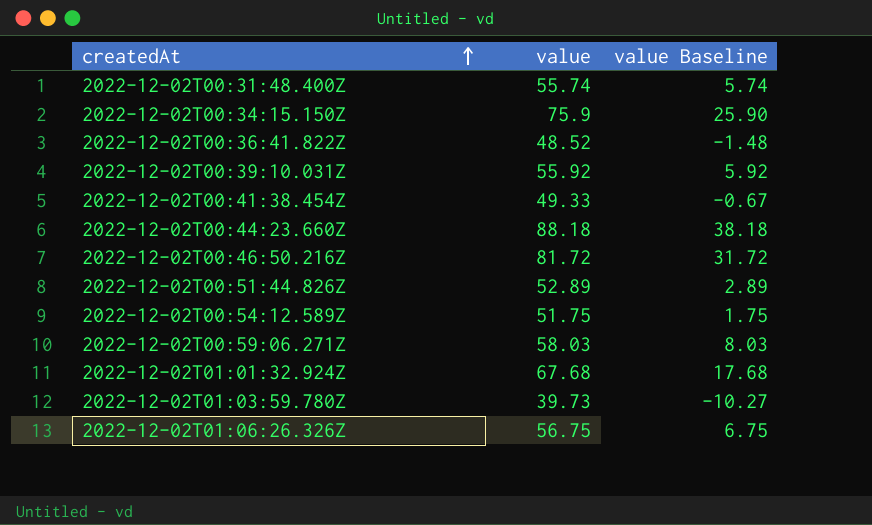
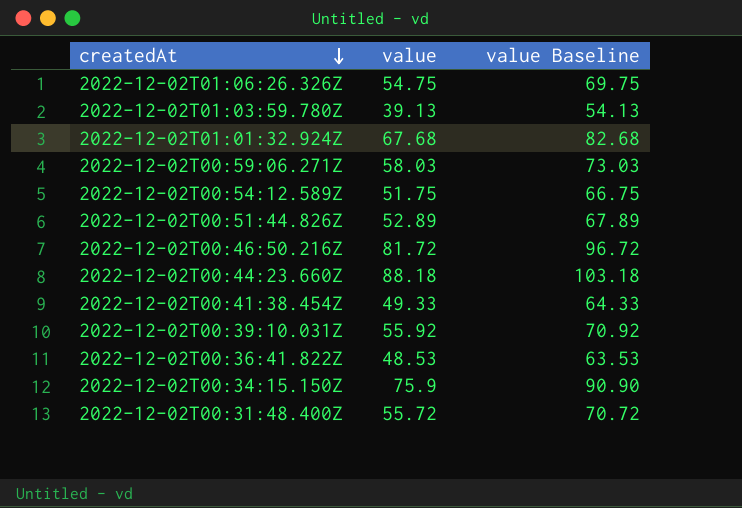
row order: createdAt ascending -> createdAt descending
column value Baseline | formula: [value] - 50 -> [value] + 15
2022-12-02T01:06:26.326Z | value: 56.75 -> 54.75
2022-12-02T01:03:59.780Z | value: 39.73 -> 39.13
2022-12-02T00:36:41.822Z | value: 48.52 -> 48.53
2022-12-02T00:31:48.400Z | value: 55.74 -> 55.72

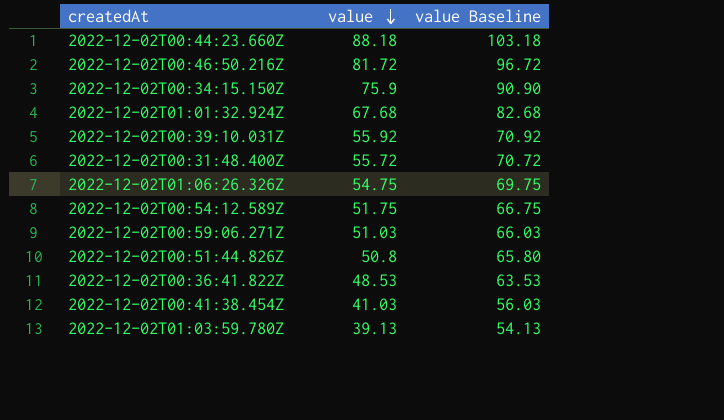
row order: createdAt descending -> value descending
2022-12-02T00:59:06.271Z | value: 58.03 -> 51.03
2022-12-02T00:59:06.271Z | value Baseline: 73.03 -> 66.03
2022-12-02T00:51:44.826Z | value: 52.89 -> 50.8
2022-12-02T00:51:44.826Z | value Baseline: 67.89 -> 65.80
2022-12-02T00:41:38.454Z | value: 49.33 -> 41.03
2022-12-02T00:41:38.454Z | value Baseline: 64.33 -> 56.03

